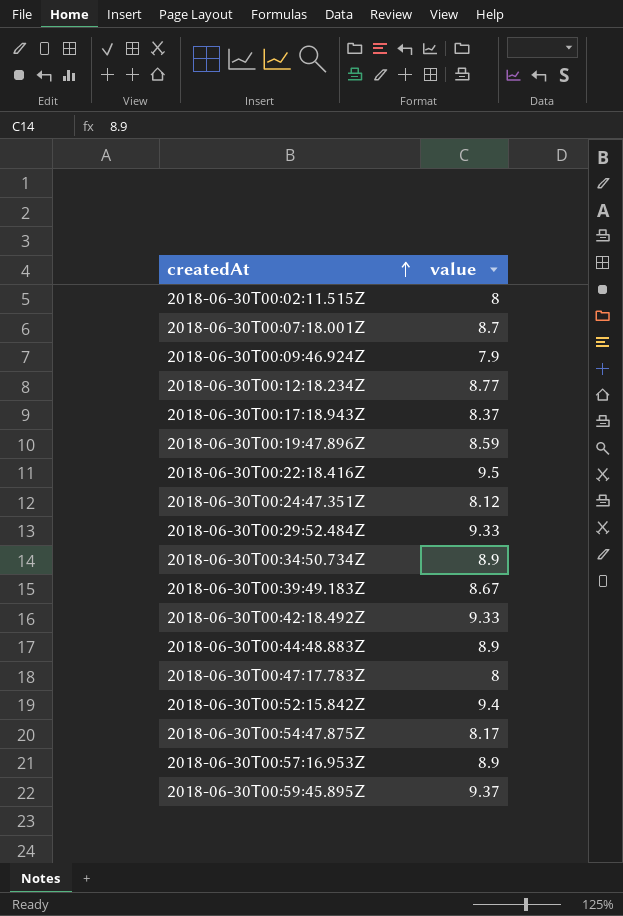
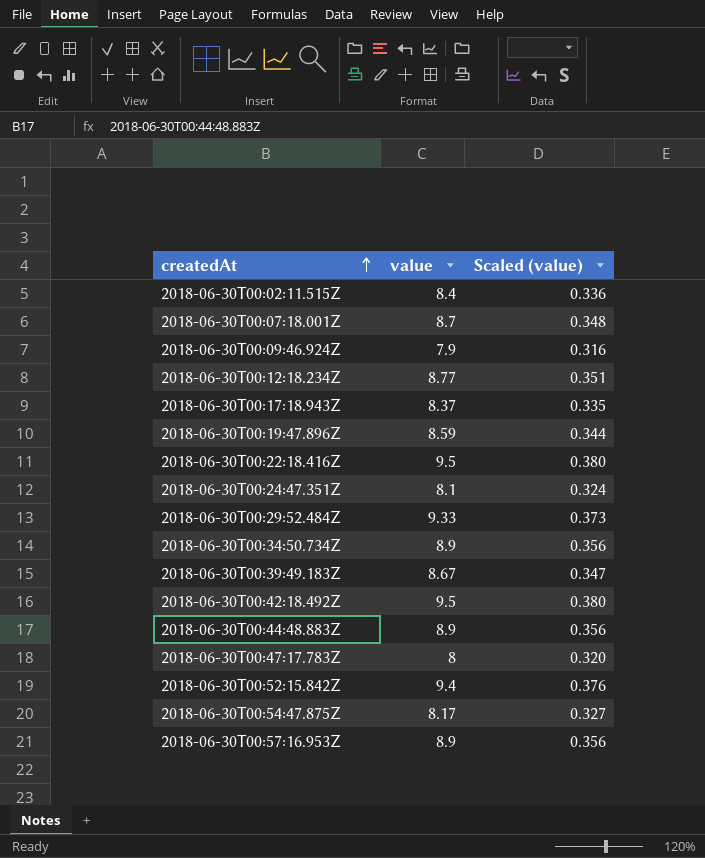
column Scaled (value) | formula: none -> [value] * 0.04
row 2018-06-30T00:59:45.895Z: 9.37 -> none
2018-06-30T00:02:11.515Z | value: 8 -> 8.4
2018-06-30T00:24:47.351Z | value: 8.12 -> 8.1
2018-06-30T00:42:18.492Z | value: 9.33 -> 9.5

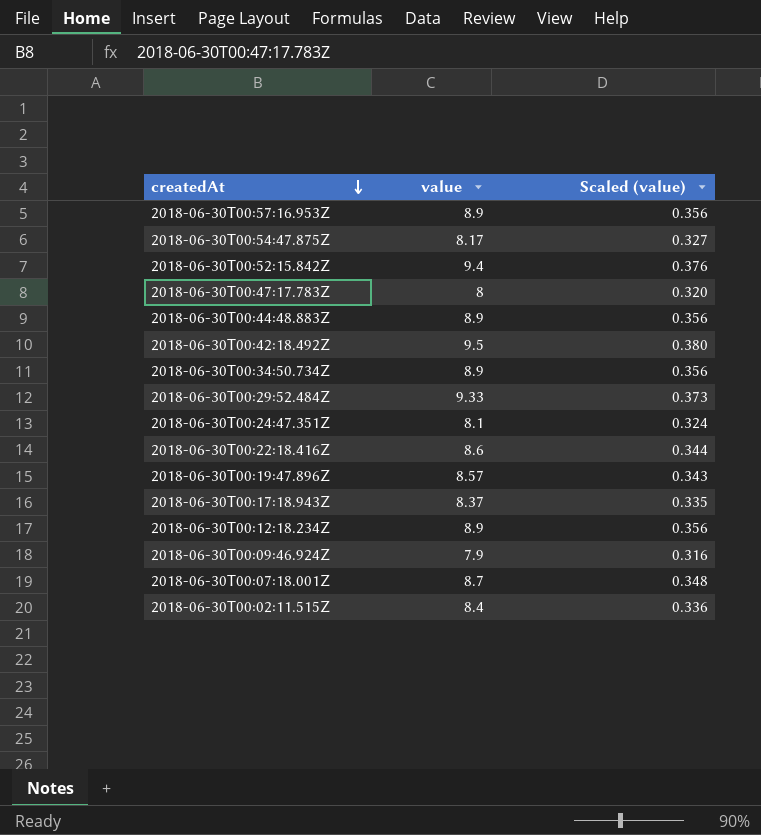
row order: createdAt ascending -> createdAt descending
row 2018-06-30T00:39:49.183Z: 8.67 | 0.347 -> none
2018-06-30T00:22:18.416Z | value: 9.5 -> 8.6
2018-06-30T00:22:18.416Z | Scaled (value): 0.380 -> 0.344
2018-06-30T00:19:47.896Z | value: 8.59 -> 8.57
2018-06-30T00:19:47.896Z | Scaled (value): 0.344 -> 0.343
2018-06-30T00:12:18.234Z | value: 8.77 -> 8.9
2018-06-30T00:12:18.234Z | Scaled (value): 0.351 -> 0.356

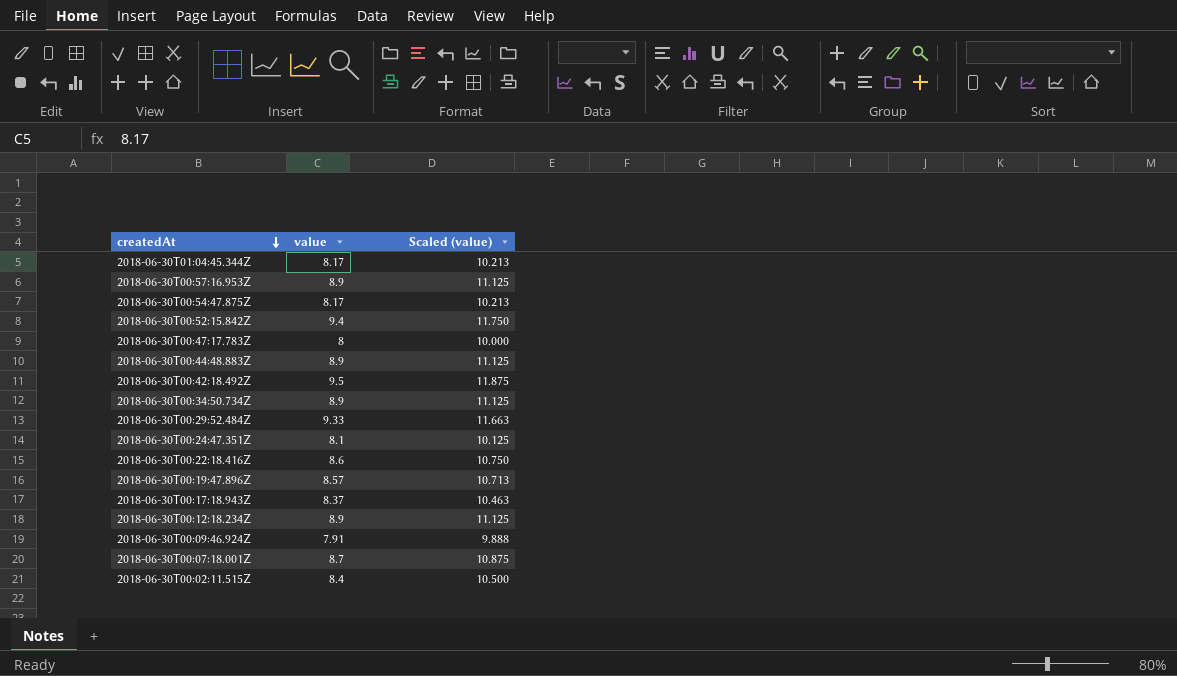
column Scaled (value) | formula: [value] * 0.04 -> [value] * 1.25
row 2018-06-30T01:04:45.344Z: none -> 8.17 | 10.213
2018-06-30T00:09:46.924Z | value: 7.9 -> 7.91

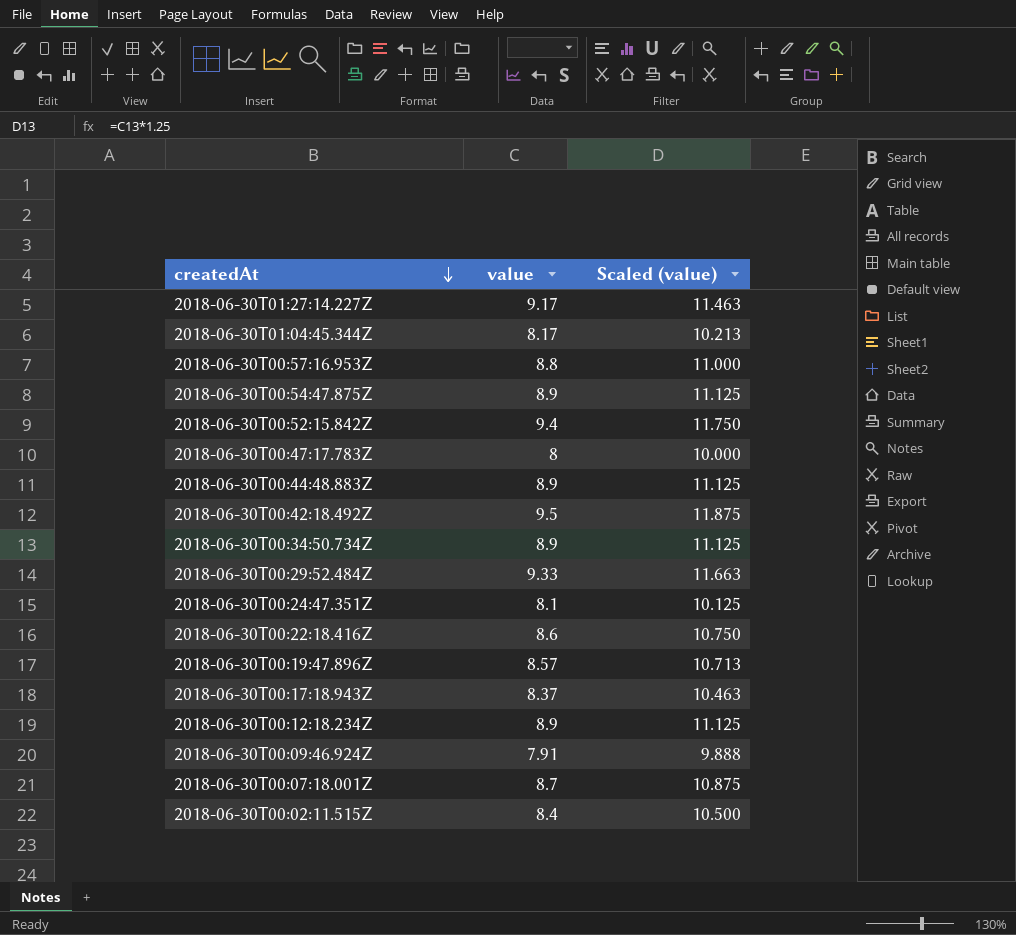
row 2018-06-30T01:27:14.227Z: none -> 9.17 | 11.463
2018-06-30T00:57:16.953Z | value: 8.9 -> 8.8
2018-06-30T00:57:16.953Z | Scaled (value): 11.125 -> 11.000
2018-06-30T00:54:47.875Z | value: 8.17 -> 8.9
2018-06-30T00:54:47.875Z | Scaled (value): 10.213 -> 11.125

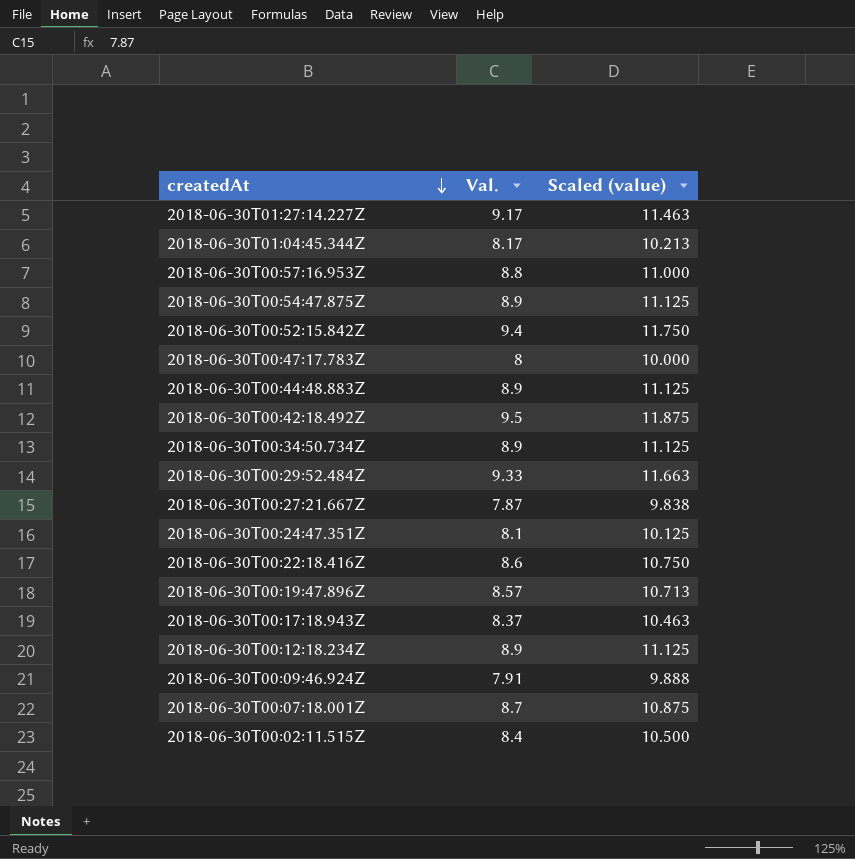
column name: value -> Val.
row 2018-06-30T00:27:21.667Z: none -> 7.87 | 9.838

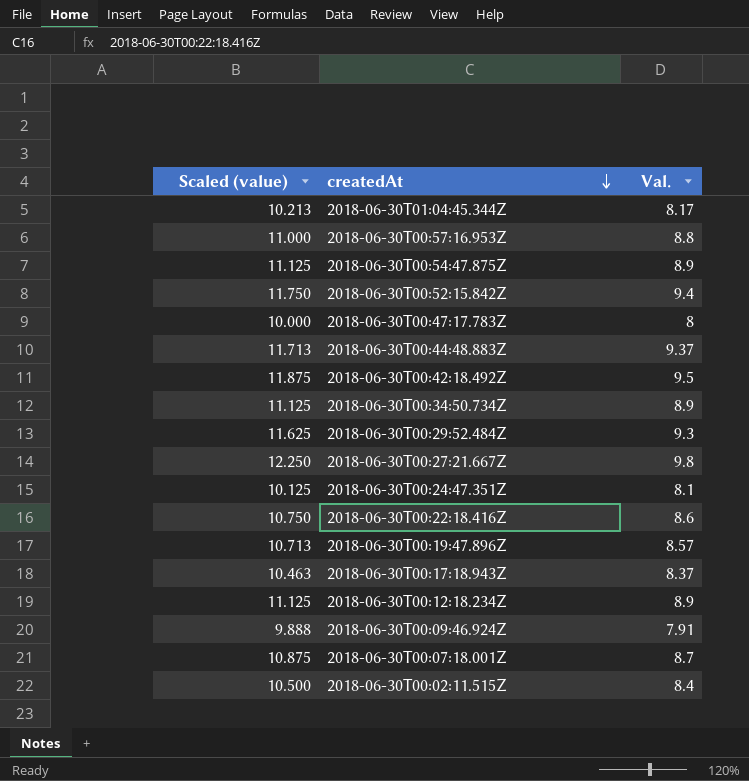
column Scaled (value) | position: 3 -> 1
row 2018-06-30T01:27:14.227Z: 9.17 | 11.463 -> none
2018-06-30T00:44:48.883Z | Scaled (value): 11.125 -> 11.713
2018-06-30T00:44:48.883Z | Val.: 8.9 -> 9.37
2018-06-30T00:29:52.484Z | Scaled (value): 11.663 -> 11.625
2018-06-30T00:29:52.484Z | Val.: 9.33 -> 9.3
2018-06-30T00:27:21.667Z | Scaled (value): 9.838 -> 12.250
2018-06-30T00:27:21.667Z | Val.: 7.87 -> 9.8

